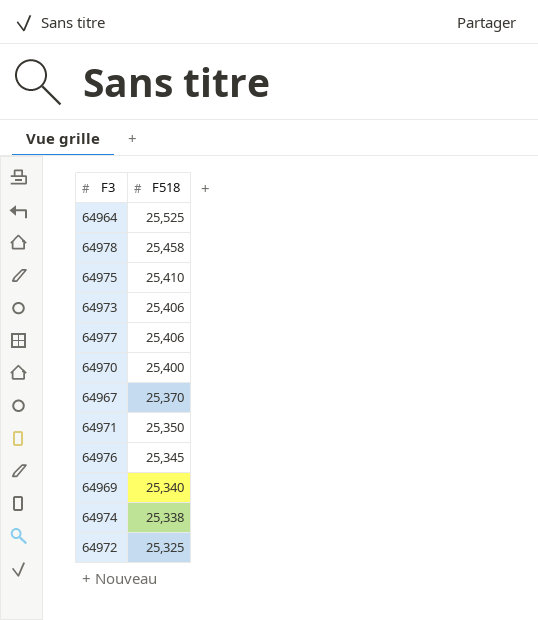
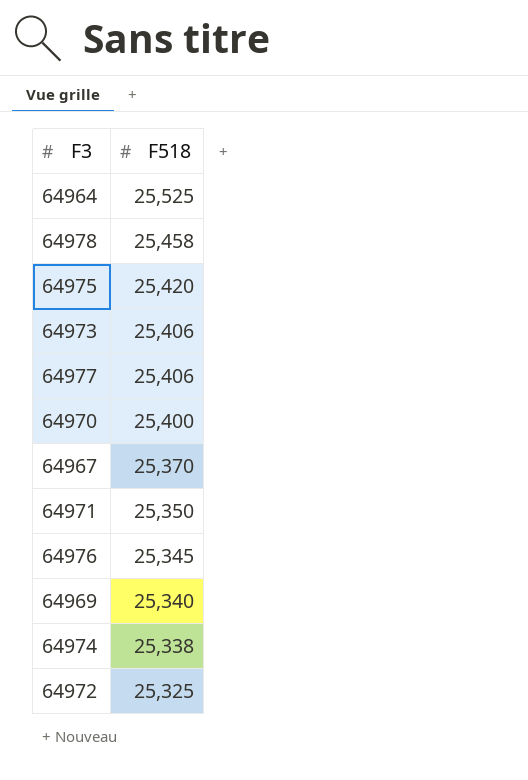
64975 | F518: 25,410 -> 25,420

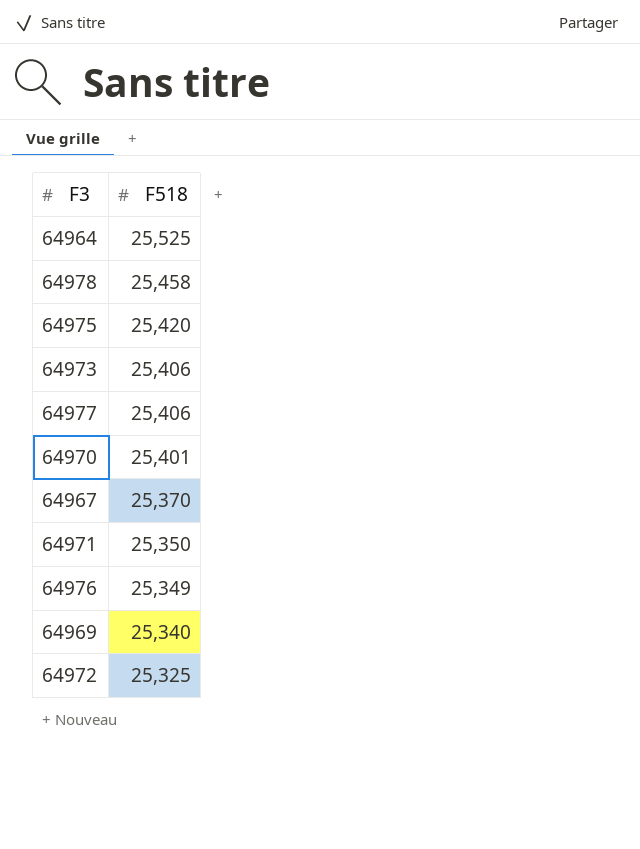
row 64974: 25,338 -> none
64970 | F518: 25,400 -> 25,401
64976 | F518: 25,345 -> 25,349

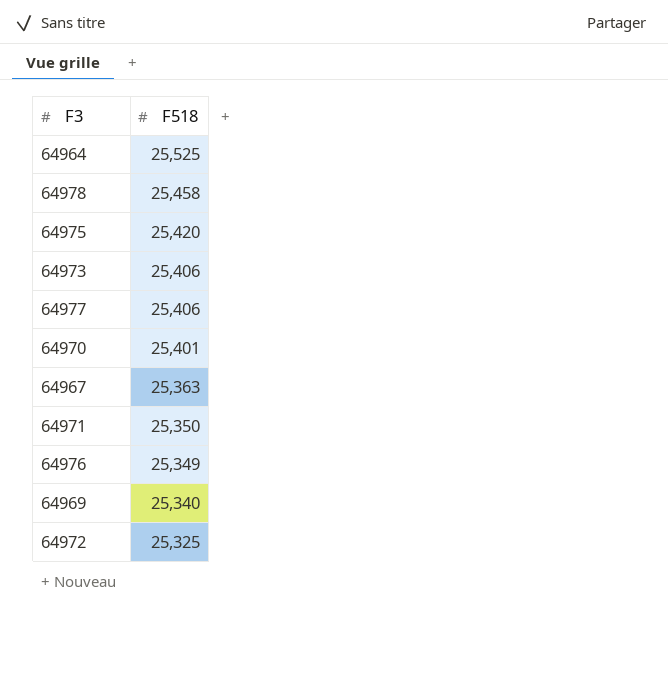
64967 | F518: 25,370 -> 25,363

